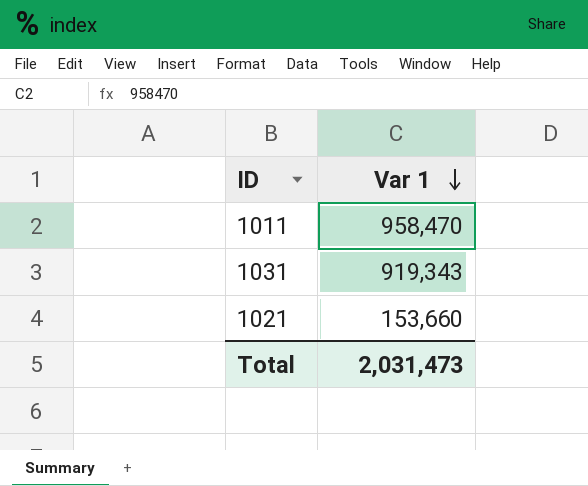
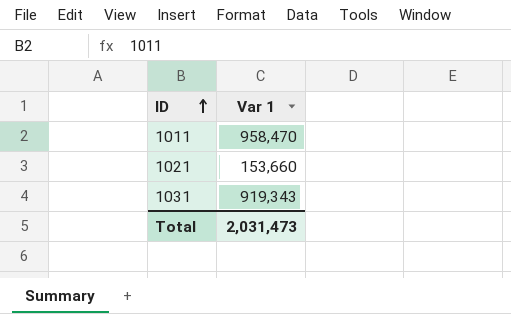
row order: Var 1 descending -> ID ascending

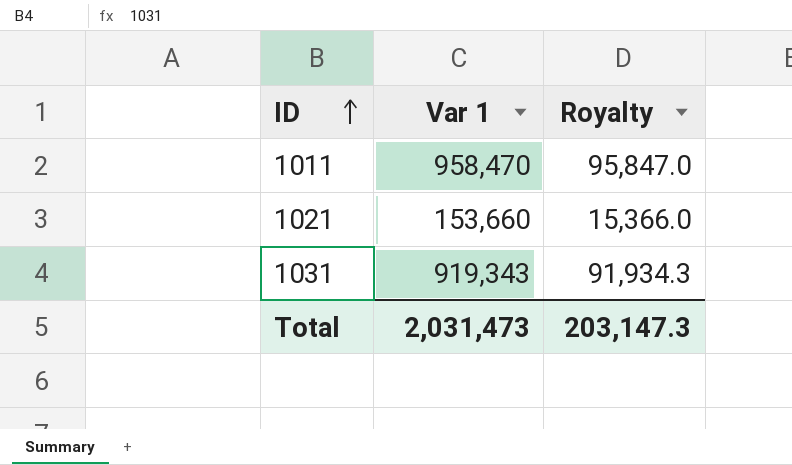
column Royalty | formula: none -> [Var 1] * 0.1

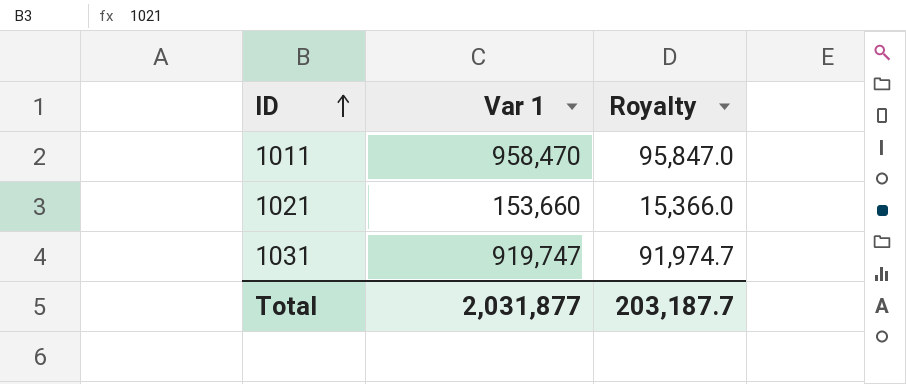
1031 | Var 1: 919,343 -> 919,747
1031 | Royalty: 91,934.3 -> 91,974.7
Total | Var 1: 2,031,473 -> 2,031,877
Total | Royalty: 203,147.3 -> 203,187.7

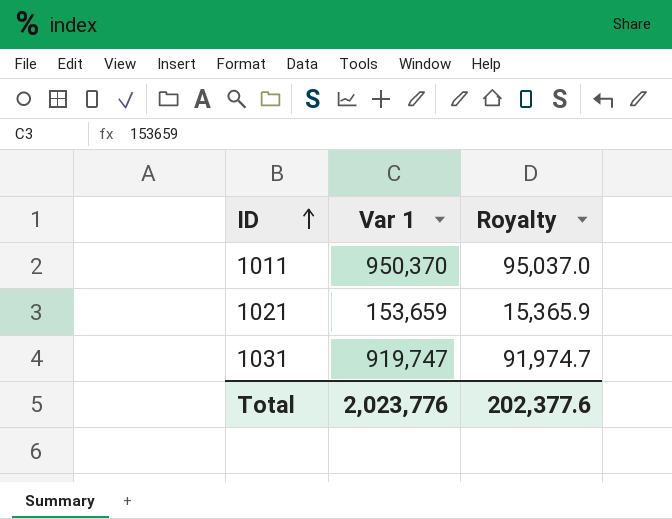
1011 | Var 1: 958,470 -> 950,370
1011 | Royalty: 95,847.0 -> 95,037.0
1021 | Var 1: 153,660 -> 153,659
1021 | Royalty: 15,366.0 -> 15,365.9
Total | Var 1: 2,031,877 -> 2,023,776
Total | Royalty: 203,187.7 -> 202,377.6

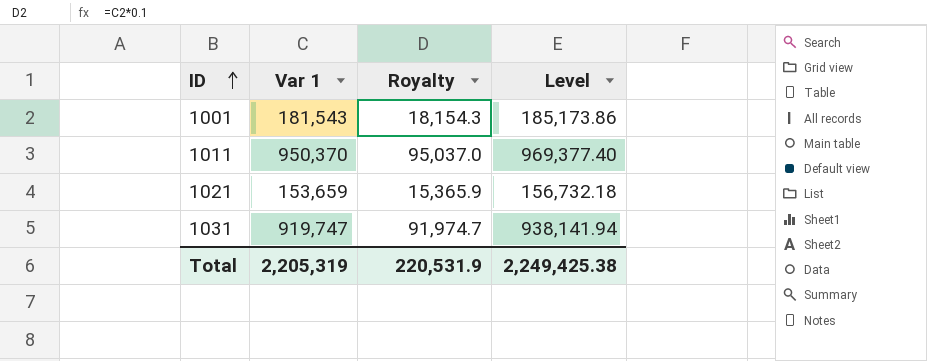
column Level | formula: none -> [Var 1] * 1.02
row 1001: none -> 181,543 | 18,154.3 | 185,173.86
Total | Var 1: 2,023,776 -> 2,205,319
Total | Royalty: 202,377.6 -> 220,531.9

